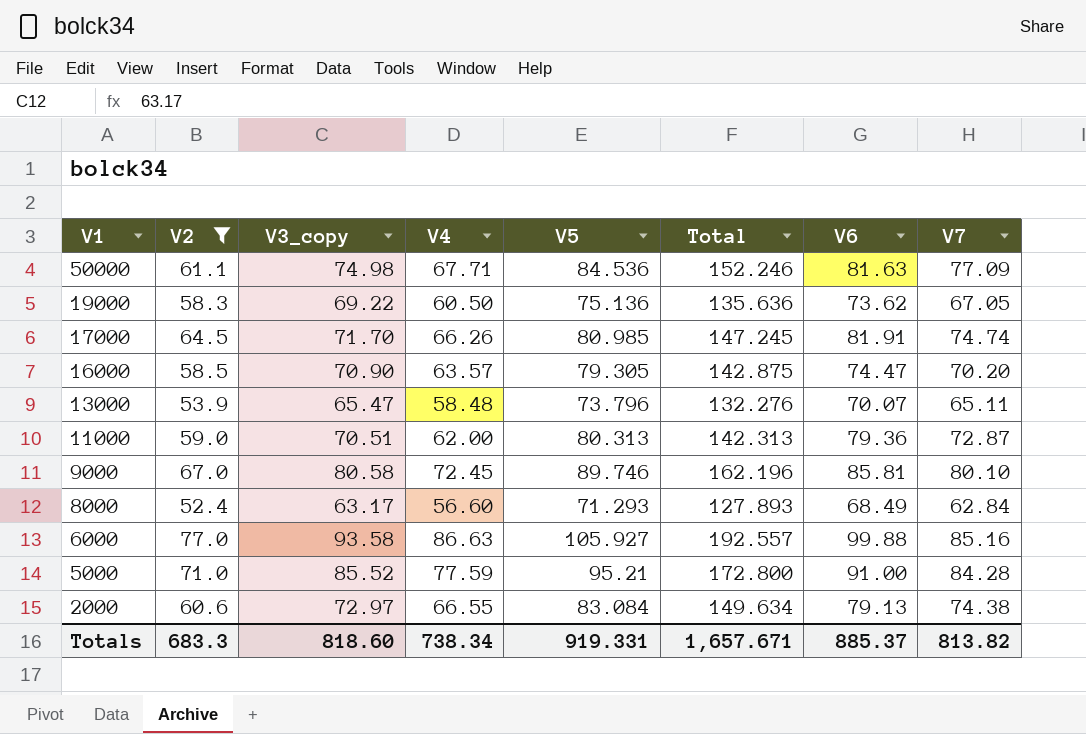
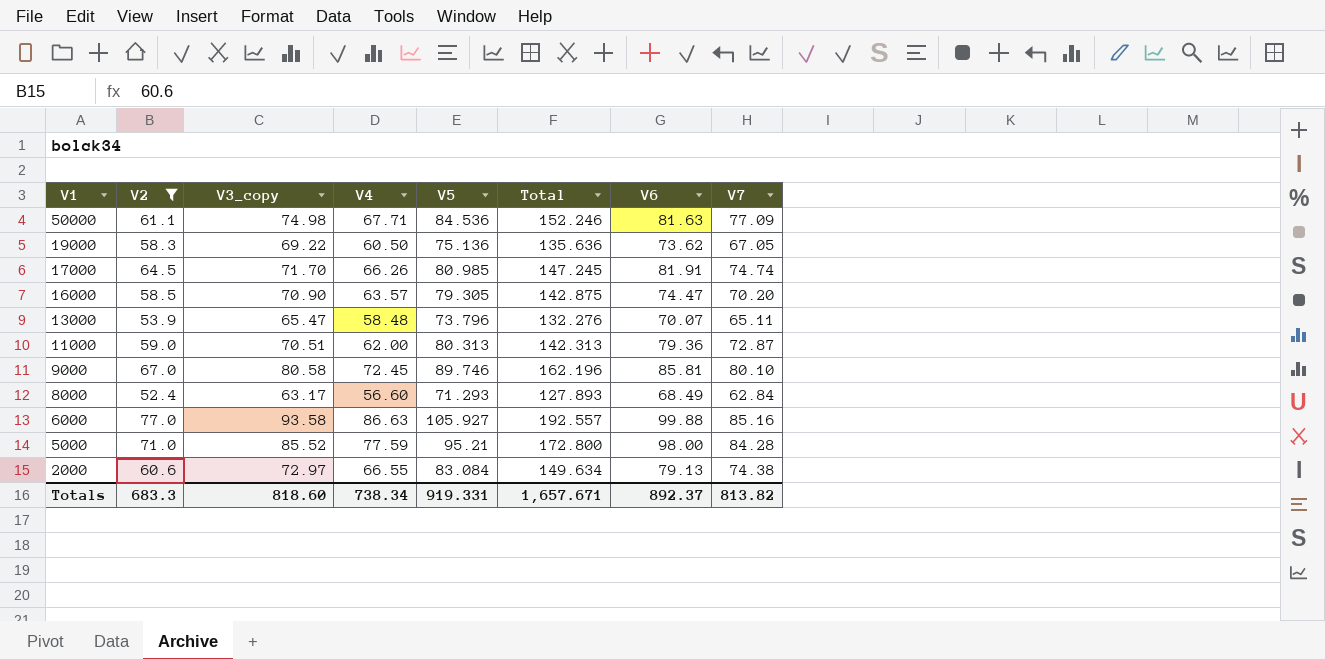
5000 | V6: 91.00 -> 98.00
Totals | V6: 885.37 -> 892.37

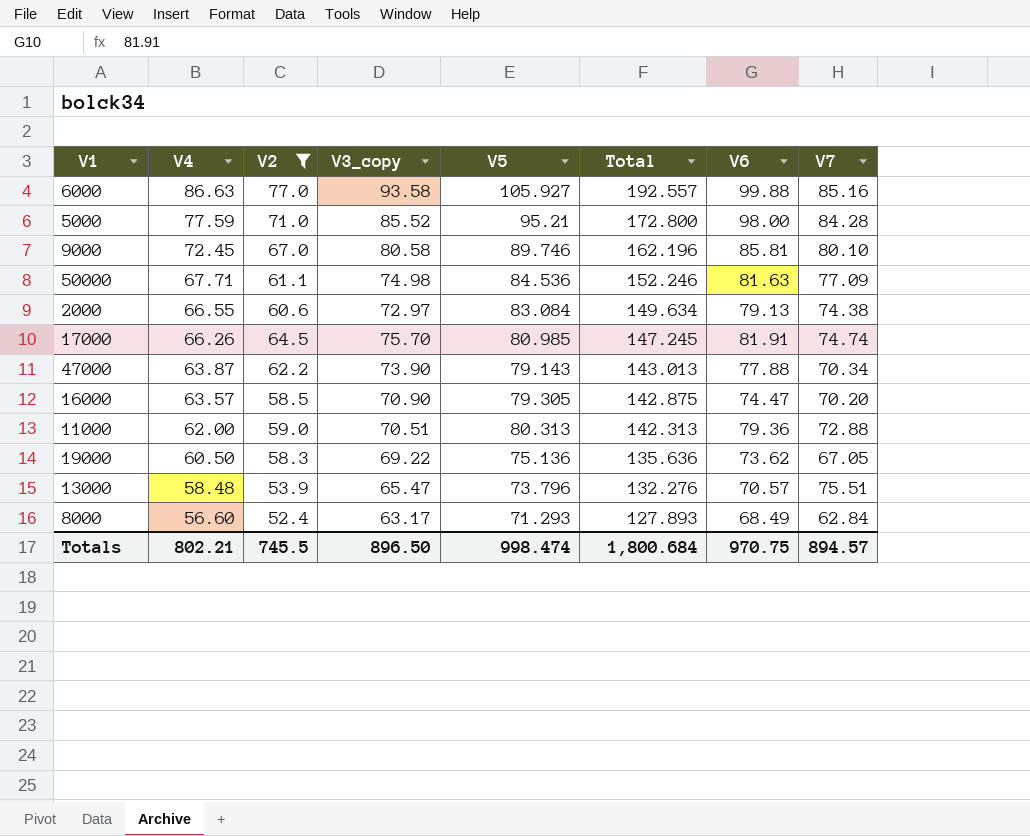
row order: V1 descending -> V4 descending
column V4 | position: 4 -> 2
17000 | V3_copy: 71.70 -> 75.70
row 47000: none -> 63.87 | 62.2 | 73.90 | 79.143 | 143.013 | 77.88 | 70.34
11000 | V7: 72.87 -> 72.88
13000 | V6: 70.07 -> 70.57
13000 | V7: 65.11 -> 75.51
Totals | V4: 738.34 -> 802.21
Totals | V2: 683.3 -> 745.5
Totals | V3_copy: 818.60 -> 896.50
Totals | V5: 919.331 -> 998.474
Totals | Total: 1,657.671 -> 1,800.684
Totals | V6: 892.37 -> 970.75
Totals | V7: 813.82 -> 894.57

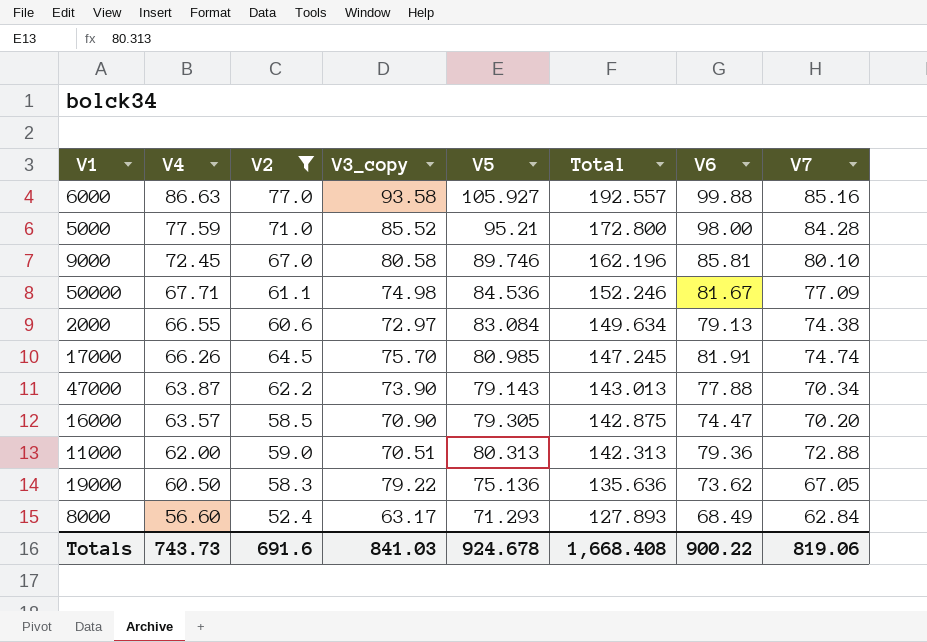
row 13000: 58.48 | 53.9 | 65.47 | 73.796 | 132.276 | 70.57 | 75.51 -> none
50000 | V6: 81.63 -> 81.67
19000 | V3_copy: 69.22 -> 79.22
Totals | V4: 802.21 -> 743.73
Totals | V2: 745.5 -> 691.6
Totals | V3_copy: 896.50 -> 841.03
Totals | V5: 998.474 -> 924.678
Totals | Total: 1,800.684 -> 1,668.408
Totals | V6: 970.75 -> 900.22
Totals | V7: 894.57 -> 819.06

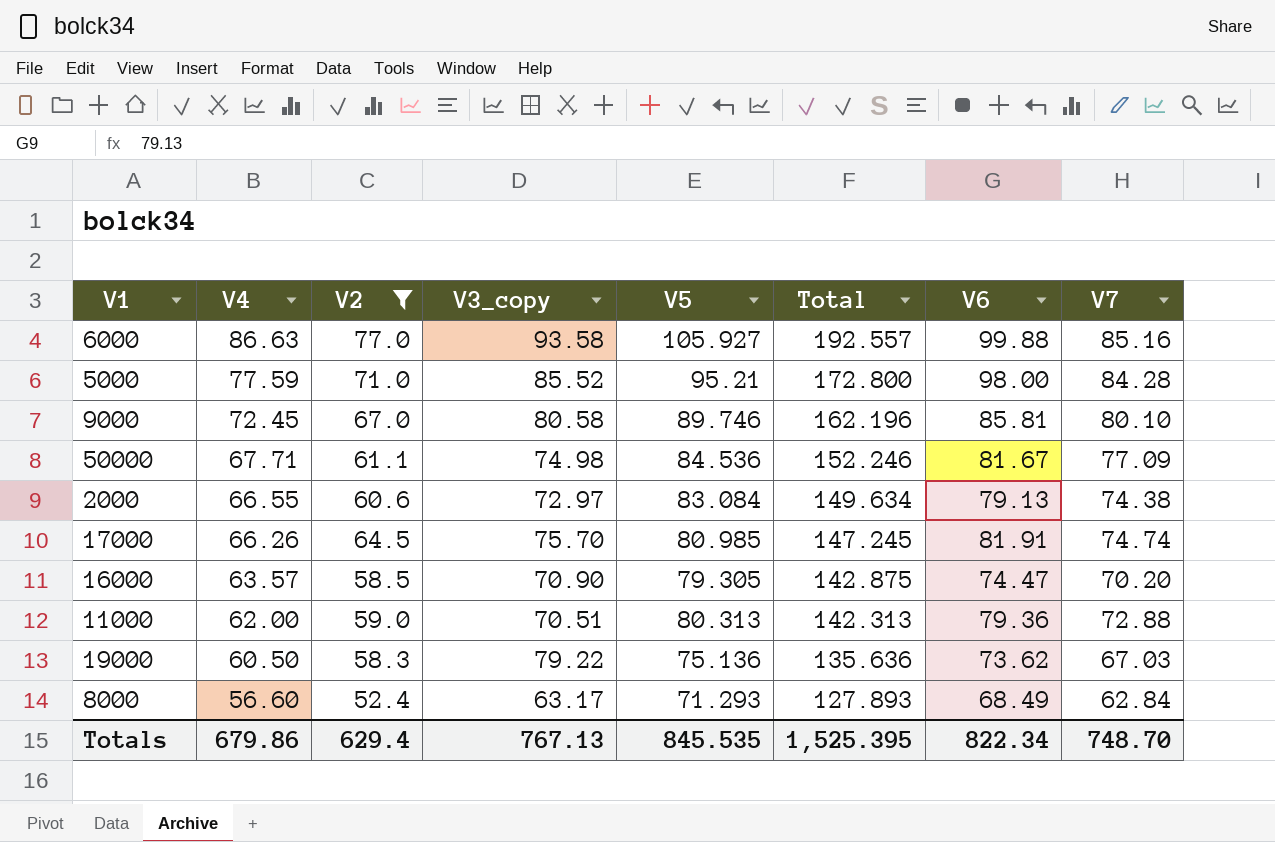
row 47000: 63.87 | 62.2 | 73.90 | 79.143 | 143.013 | 77.88 | 70.34 -> none
19000 | V7: 67.05 -> 67.03
Totals | V4: 743.73 -> 679.86
Totals | V2: 691.6 -> 629.4
Totals | V3_copy: 841.03 -> 767.13
Totals | V5: 924.678 -> 845.535
Totals | Total: 1,668.408 -> 1,525.395
Totals | V6: 900.22 -> 822.34
Totals | V7: 819.06 -> 748.70

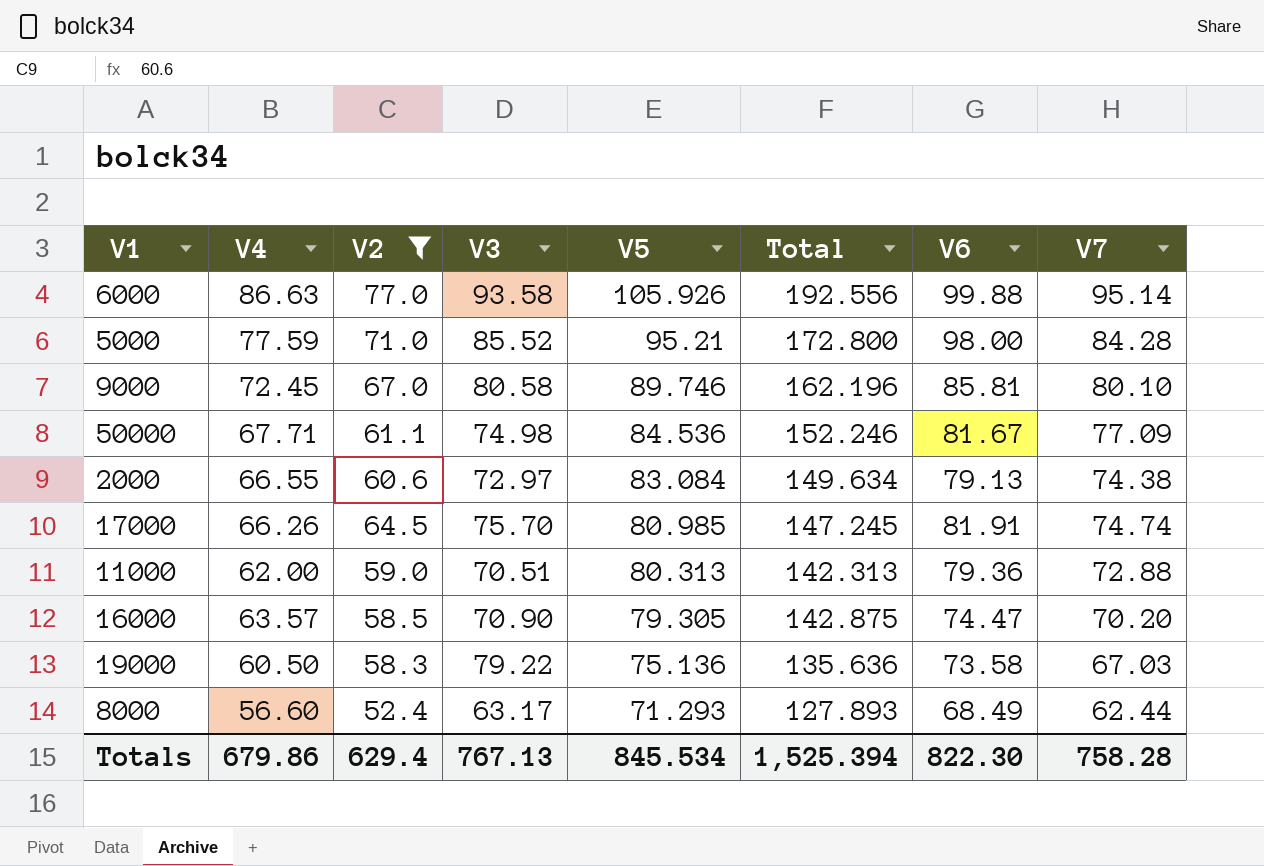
row order: V4 descending -> V5 descending
column name: V3_copy -> V3
6000 | V5: 105.927 -> 105.926
6000 | Total: 192.557 -> 192.556
6000 | V7: 85.16 -> 95.14
19000 | V6: 73.62 -> 73.58
8000 | V7: 62.84 -> 62.44
Totals | V5: 845.535 -> 845.534
Totals | Total: 1,525.395 -> 1,525.394
Totals | V6: 822.34 -> 822.30
Totals | V7: 748.70 -> 758.28

